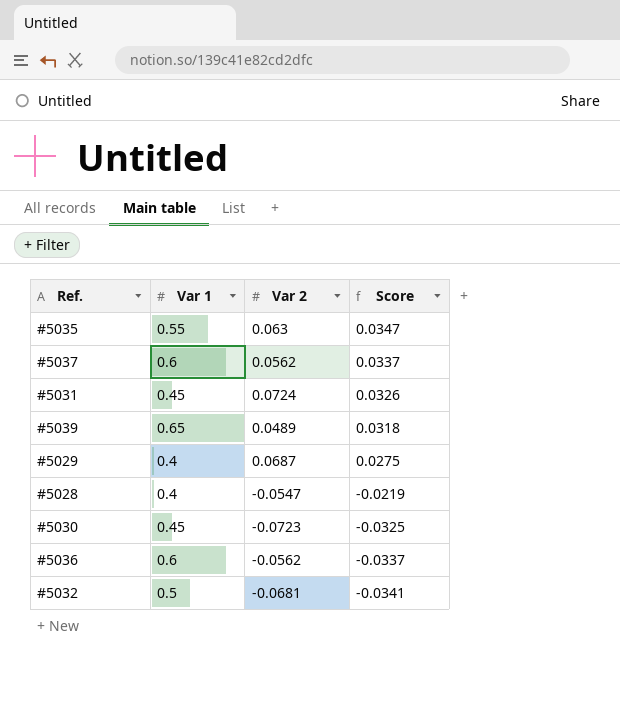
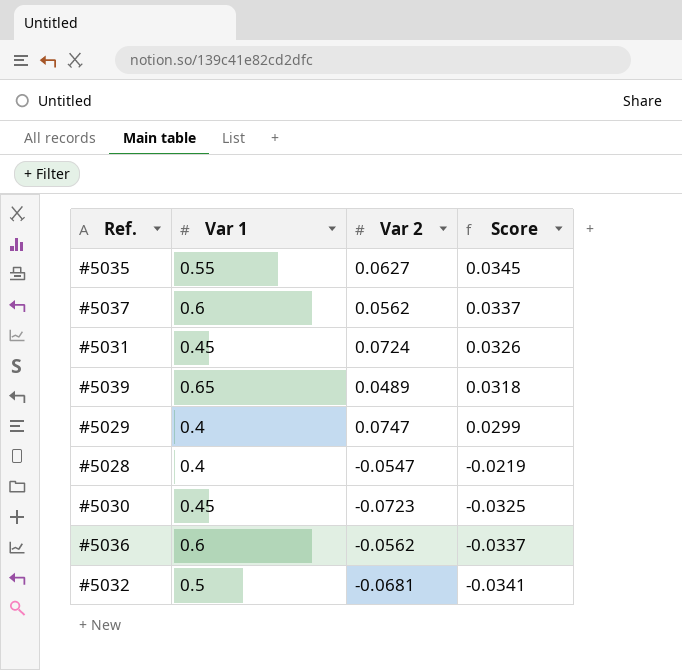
#5035 | Var 2: 0.063 -> 0.0627
#5035 | Score: 0.0347 -> 0.0345
#5029 | Var 2: 0.0687 -> 0.0747
#5029 | Score: 0.0275 -> 0.0299

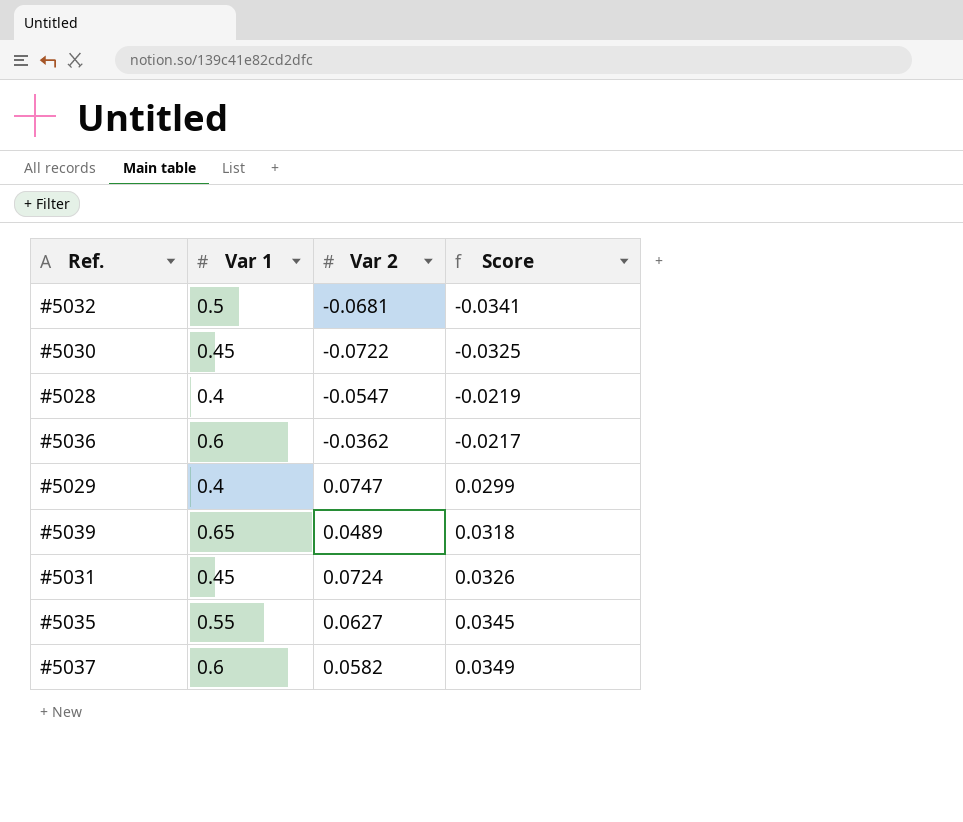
row order: Score descending -> Score ascending
#5030 | Var 2: -0.0723 -> -0.0722
#5036 | Var 2: -0.0562 -> -0.0362
#5036 | Score: -0.0337 -> -0.0217
#5037 | Var 2: 0.0562 -> 0.0582
#5037 | Score: 0.0337 -> 0.0349

